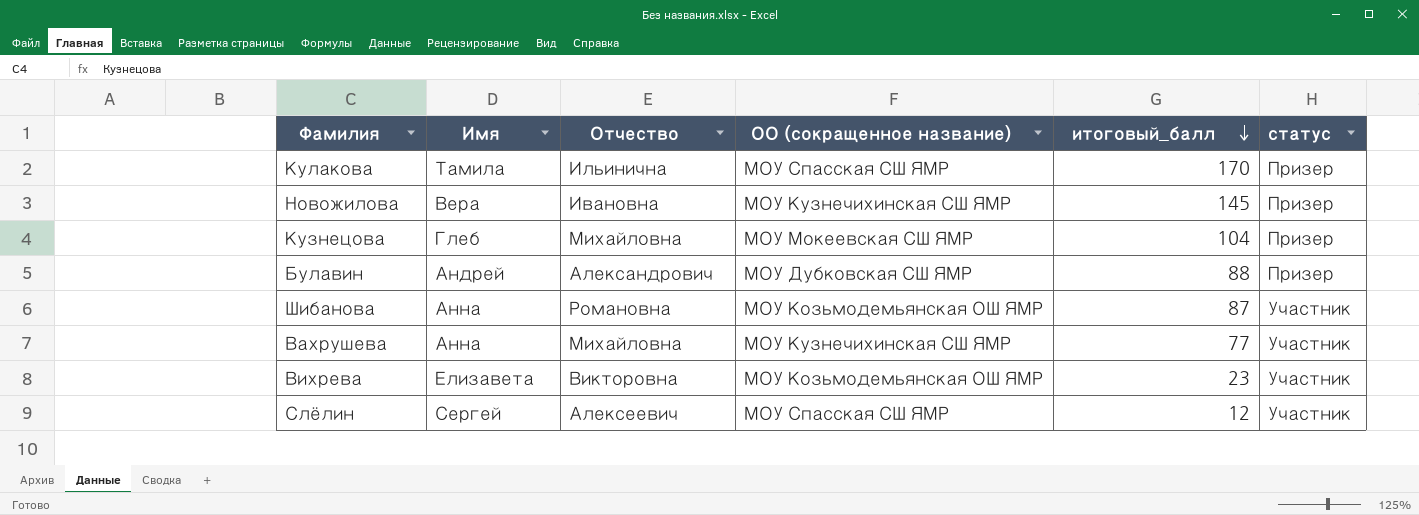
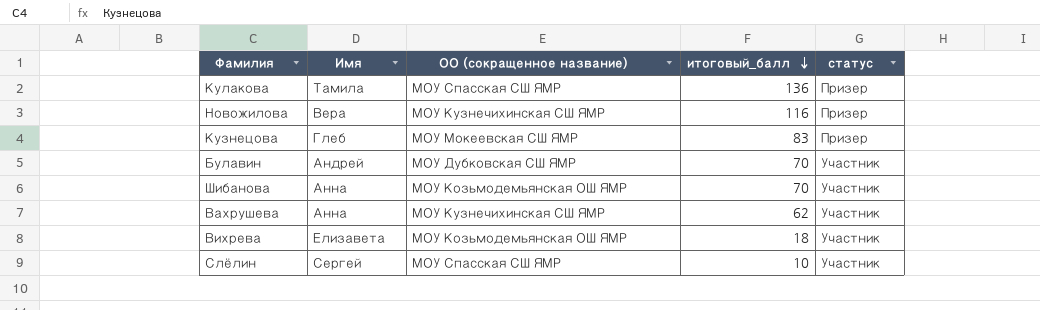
column Отчество | position: 3 -> none
Кулакова | итоговый_балл: 170 -> 136
Новожилова | итоговый_балл: 145 -> 116
Кузнецова | итоговый_балл: 104 -> 83
Булавин | итоговый_балл: 88 -> 70
Булавин | статус: Призер -> Участник
Шибанова | итоговый_балл: 87 -> 70
Вахрушева | итоговый_балл: 77 -> 62
Вихрева | итоговый_балл: 23 -> 18
Слёлин | итоговый_балл: 12 -> 10

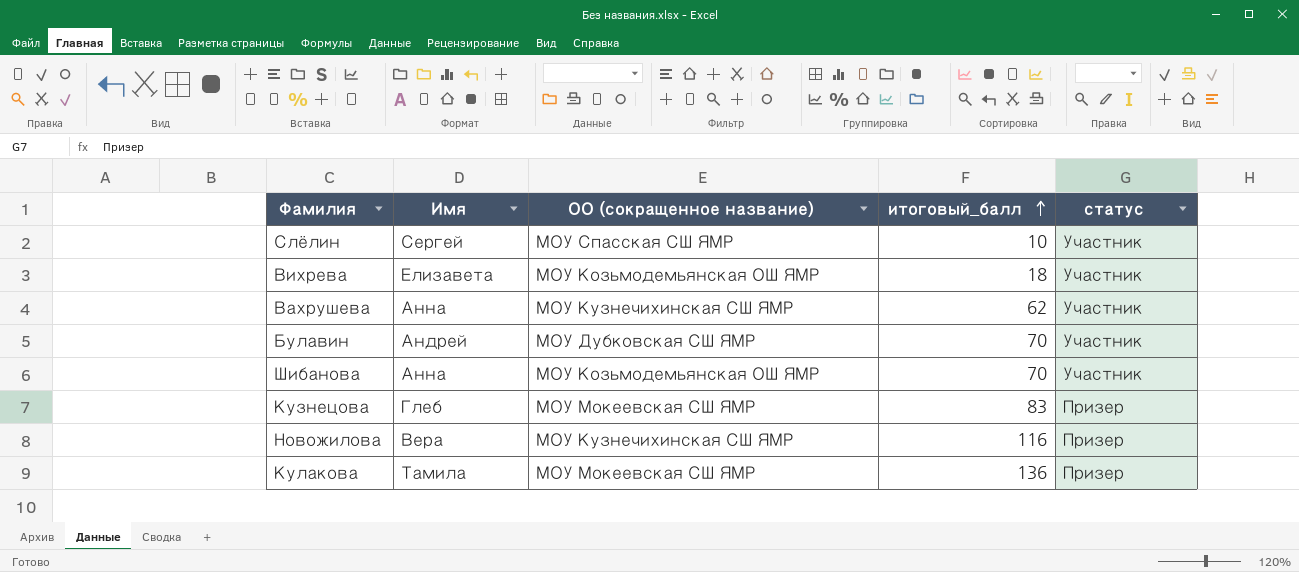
row order: итоговый_балл descending -> итоговый_балл ascending
Кулакова | ОО (сокращенное название): МОУ Спасская СШ ЯМР -> МОУ Мокеевская СШ ЯМР

